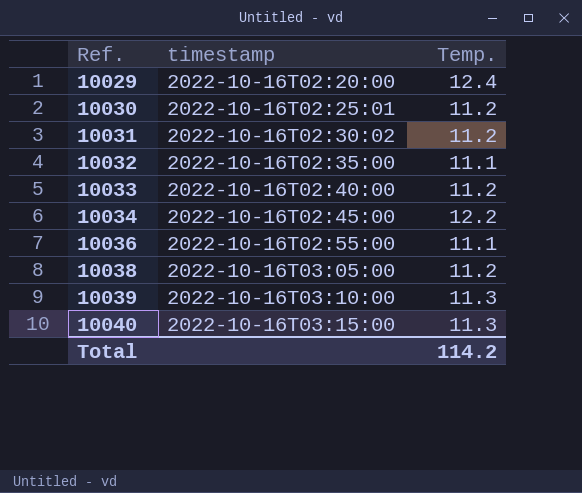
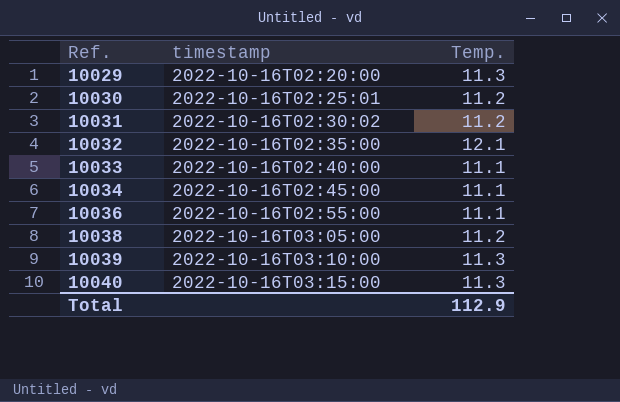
10029 | Temp.: 12.4 -> 11.3
10032 | Temp.: 11.1 -> 12.1
10033 | Temp.: 11.2 -> 11.1
10034 | Temp.: 12.2 -> 11.1
Total | Temp.: 114.2 -> 112.9

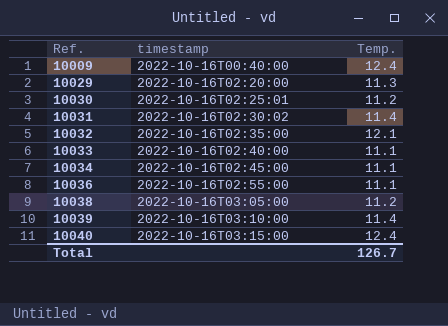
row 10009: none -> 2022-10-16T00:40:00 | 12.4
10031 | Temp.: 11.2 -> 11.4
10039 | Temp.: 11.3 -> 11.4
10040 | Temp.: 11.3 -> 12.4
Total | Temp.: 112.9 -> 126.7

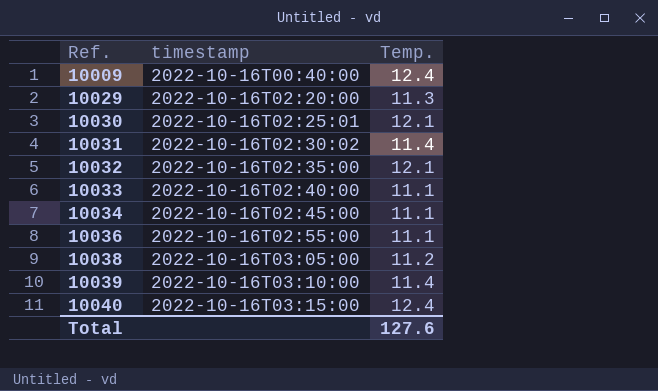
10030 | Temp.: 11.2 -> 12.1
Total | Temp.: 126.7 -> 127.6

